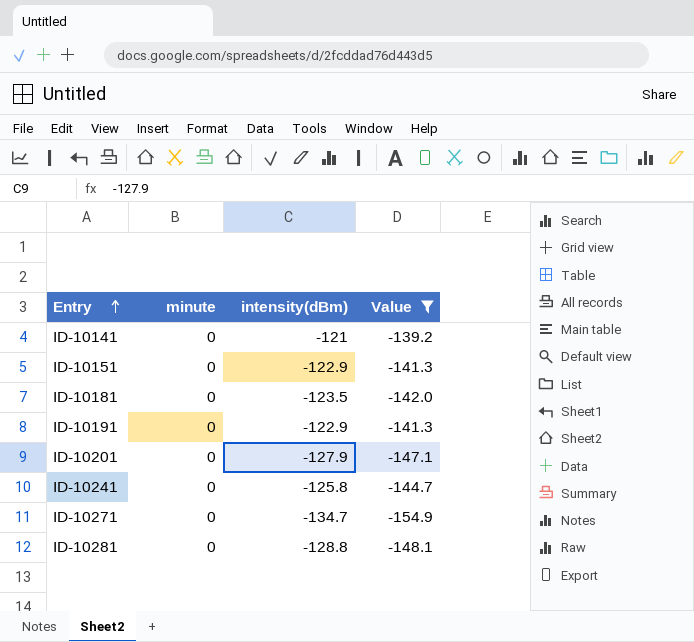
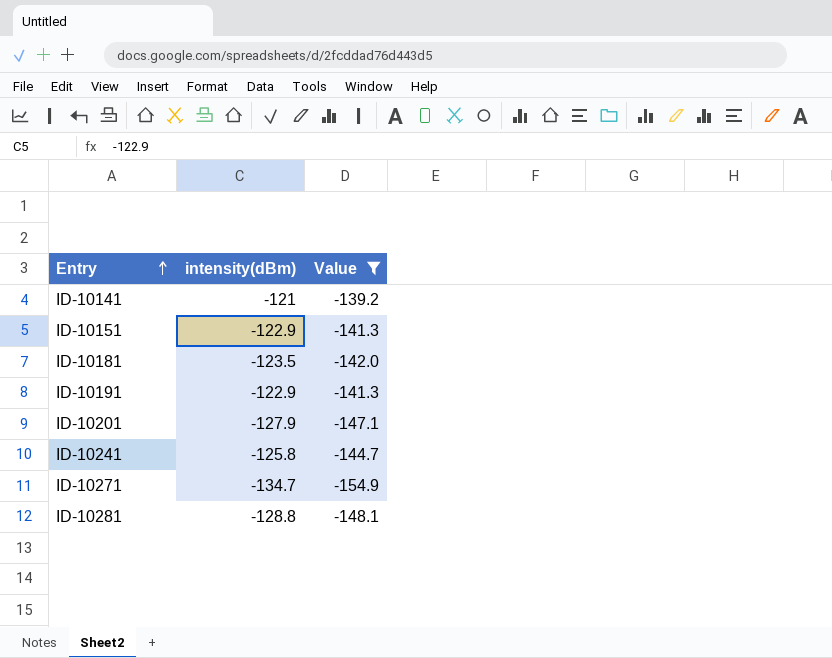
column minute | position: 2 -> none

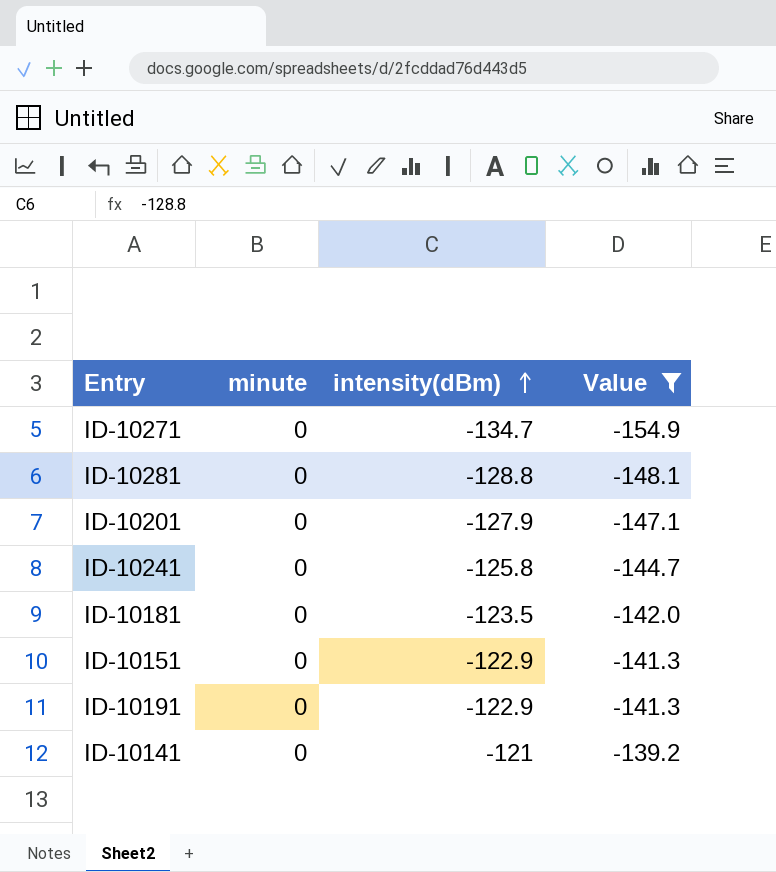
row order: Entry ascending -> intensity(dBm) ascending
column minute | position: none -> 2

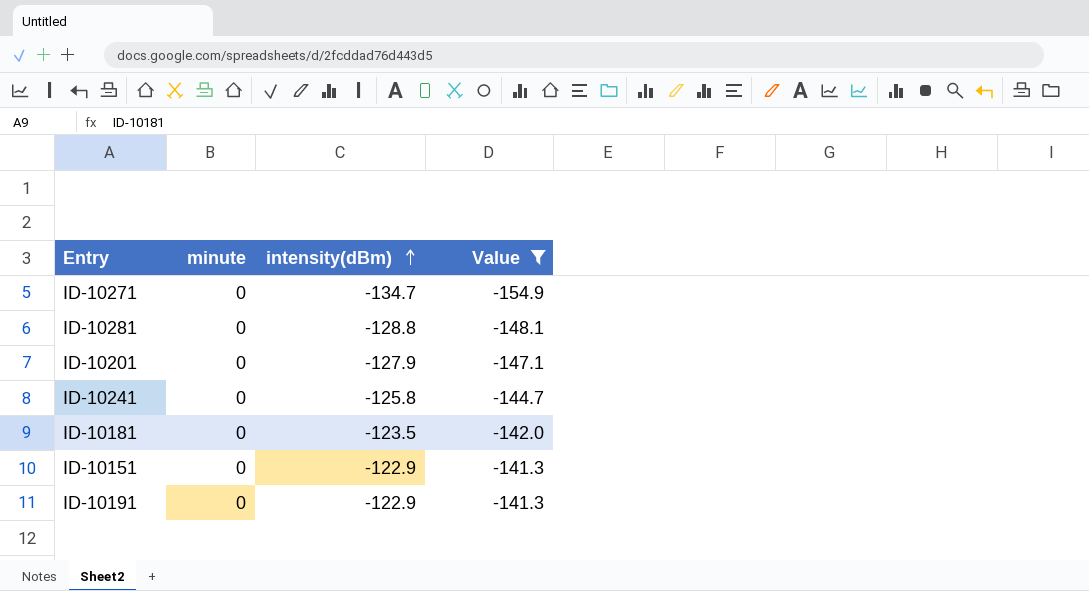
row ID-10141: 0 | -121 | -139.2 -> none

